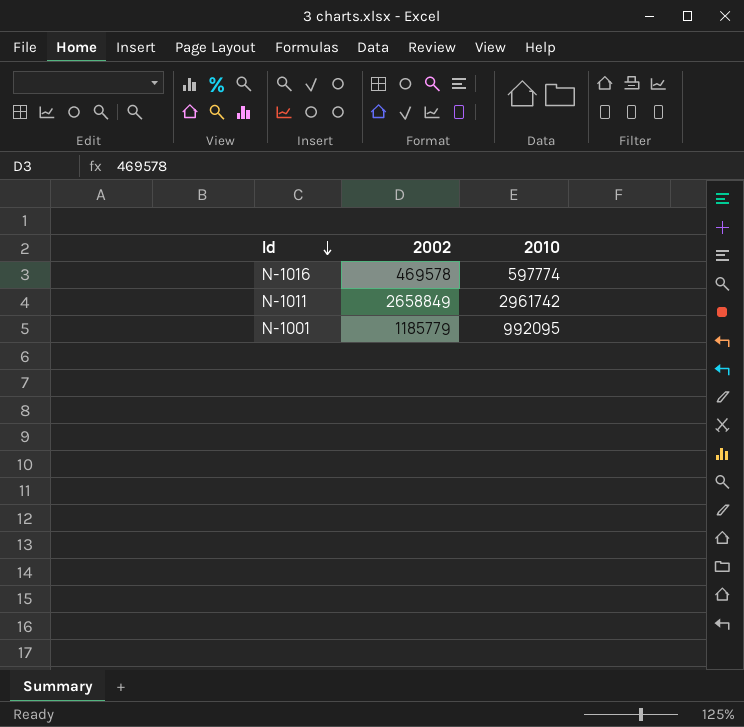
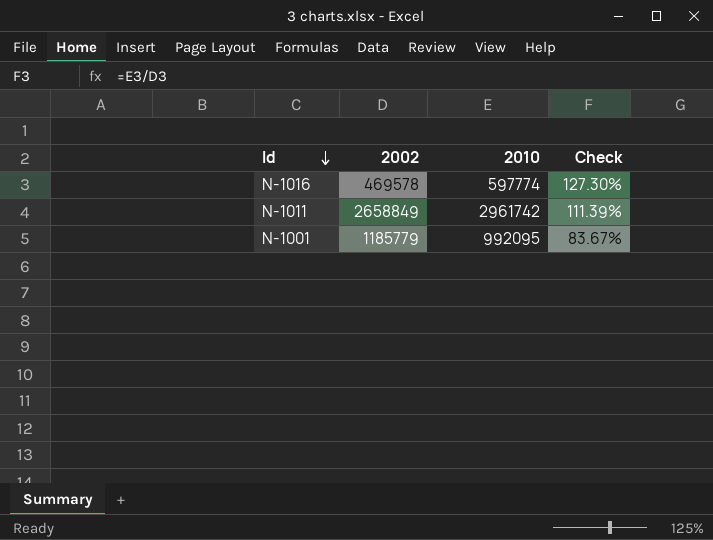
column Check | formula: none -> [2010] / [2002]

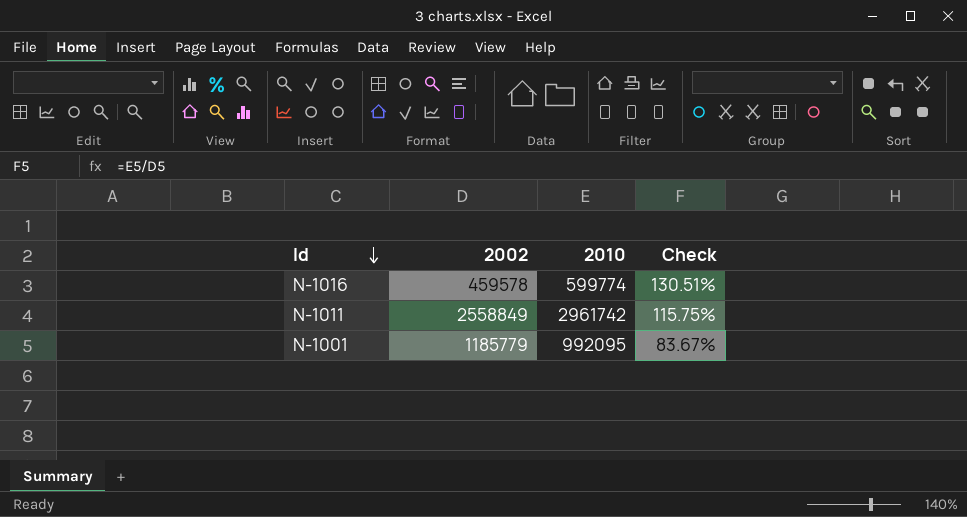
N-1016 | 2002: 469578 -> 459578
N-1016 | 2010: 597774 -> 599774
N-1016 | Check: 127.30% -> 130.51%
N-1011 | 2002: 2658849 -> 2558849
N-1011 | Check: 111.39% -> 115.75%

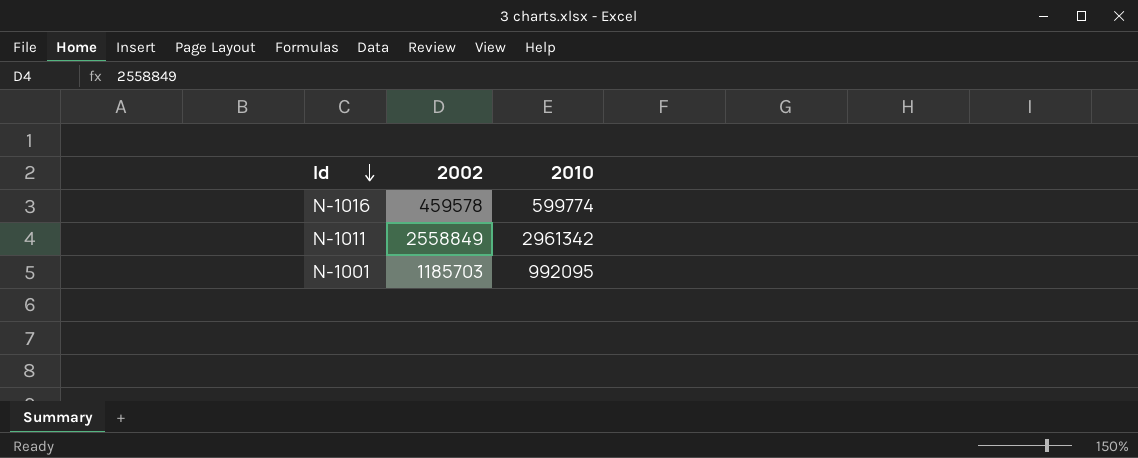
column Check | formula: [2010] / [2002] -> none
N-1011 | 2010: 2961742 -> 2961342
N-1001 | 2002: 1185779 -> 1185703

